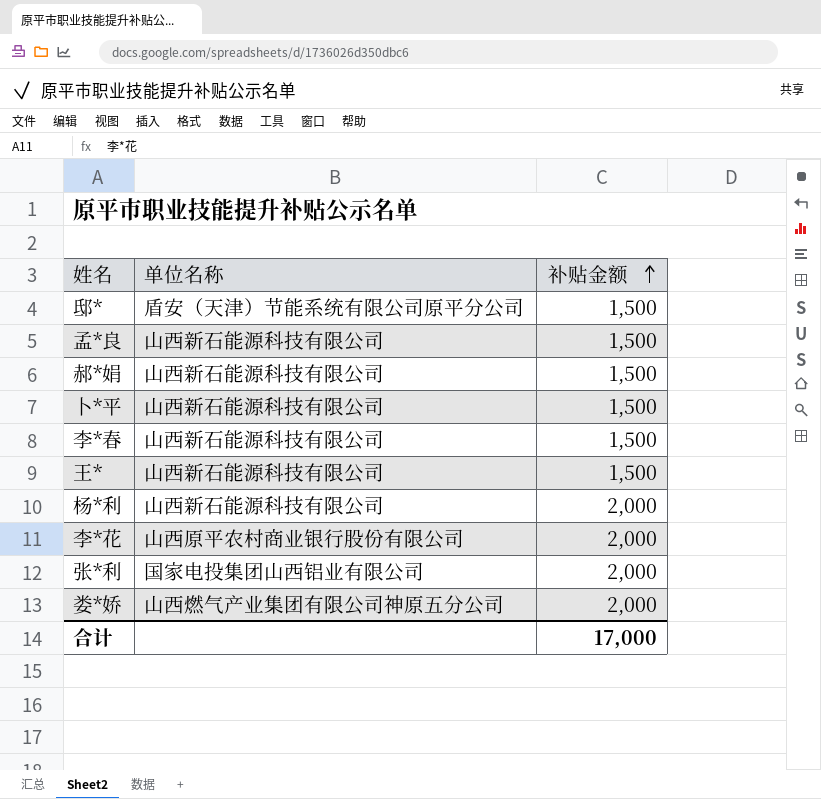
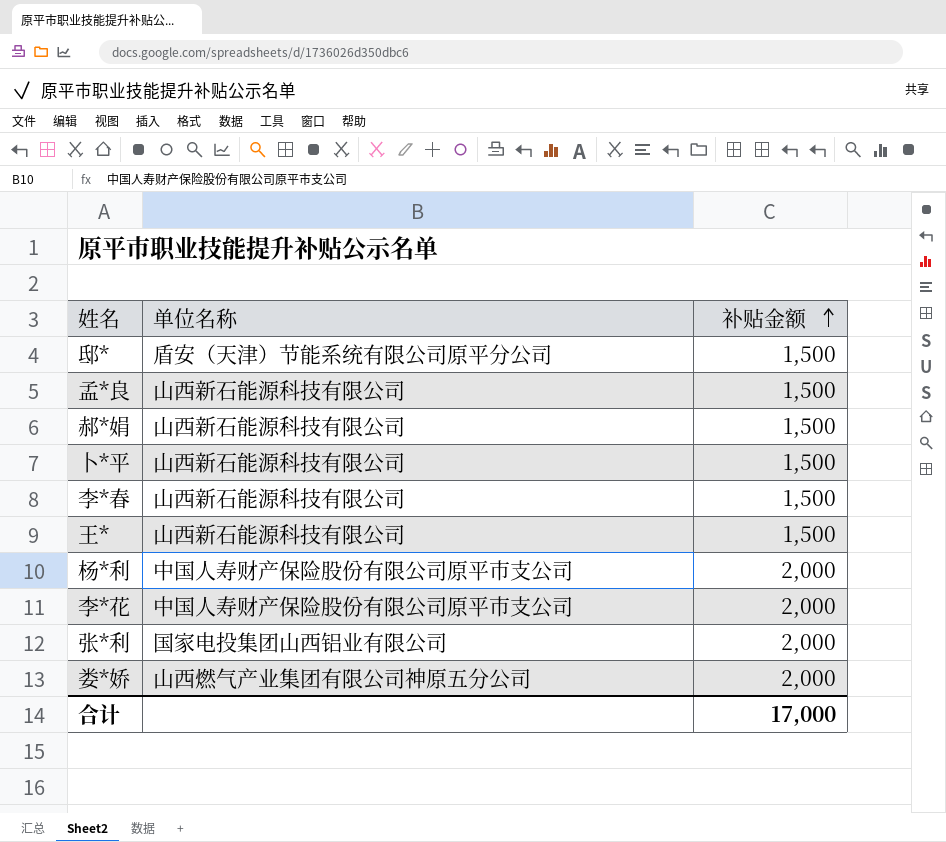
杨*利 | 单位名称: 山西新石能源科技有限公司 -> 中国人寿财产保险股份有限公司原平市支公司
李*花 | 单位名称: 山西原平农村商业银行股份有限公司 -> 中国人寿财产保险股份有限公司原平市支公司

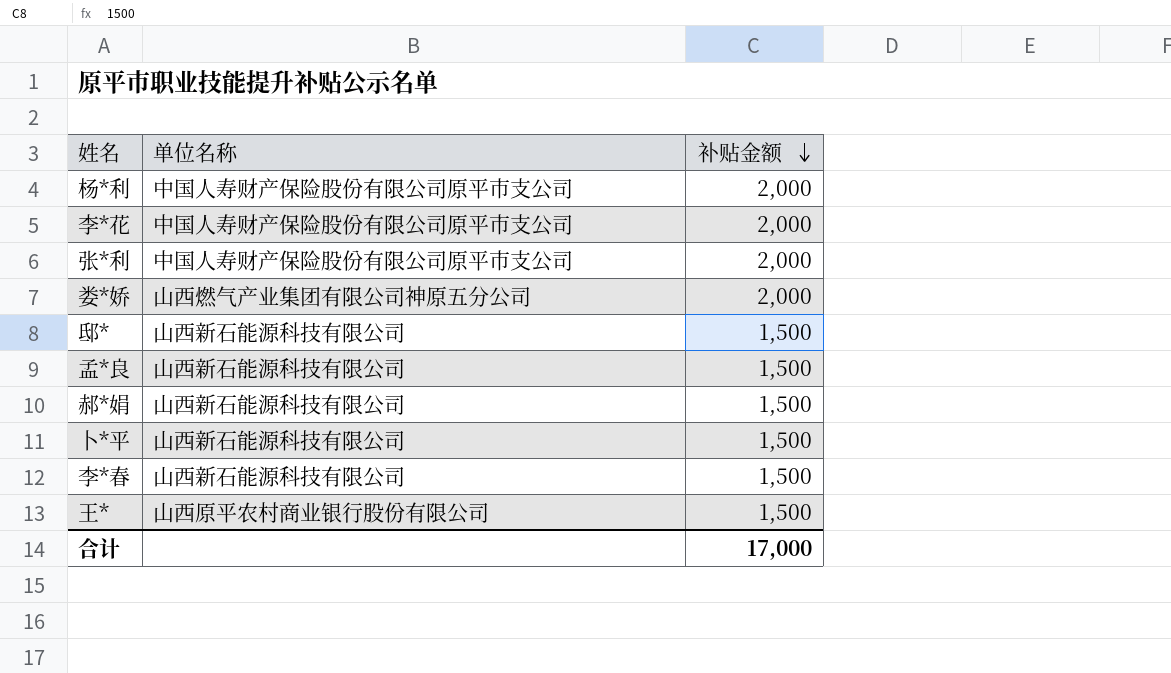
row order: 补贴金额 ascending -> 补贴金额 descending
张*利 | 单位名称: 国家电投集团山西铝业有限公司 -> 中国人寿财产保险股份有限公司原平市支公司
邸* | 单位名称: 盾安（天津）节能系统有限公司原平分公司 -> 山西新石能源科技有限公司
王* | 单位名称: 山西新石能源科技有限公司 -> 山西原平农村商业银行股份有限公司

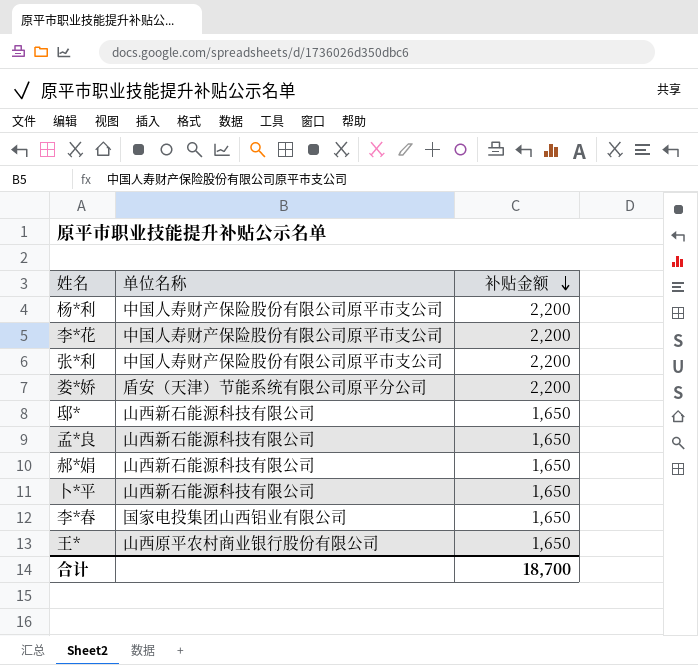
杨*利 | 补贴金额: 2,000 -> 2,200
李*花 | 补贴金额: 2,000 -> 2,200
张*利 | 补贴金额: 2,000 -> 2,200
娄*娇 | 单位名称: 山西燃气产业集团有限公司神原五分公司 -> 盾安（天津）节能系统有限公司原平分公司
娄*娇 | 补贴金额: 2,000 -> 2,200
邸* | 补贴金额: 1,500 -> 1,650
孟*良 | 补贴金额: 1,500 -> 1,650
郝*娟 | 补贴金额: 1,500 -> 1,650
卜*平 | 补贴金额: 1,500 -> 1,650
李*春 | 单位名称: 山西新石能源科技有限公司 -> 国家电投集团山西铝业有限公司
李*春 | 补贴金额: 1,500 -> 1,650
王* | 补贴金额: 1,500 -> 1,650
合计 | 补贴金额: 17,000 -> 18,700

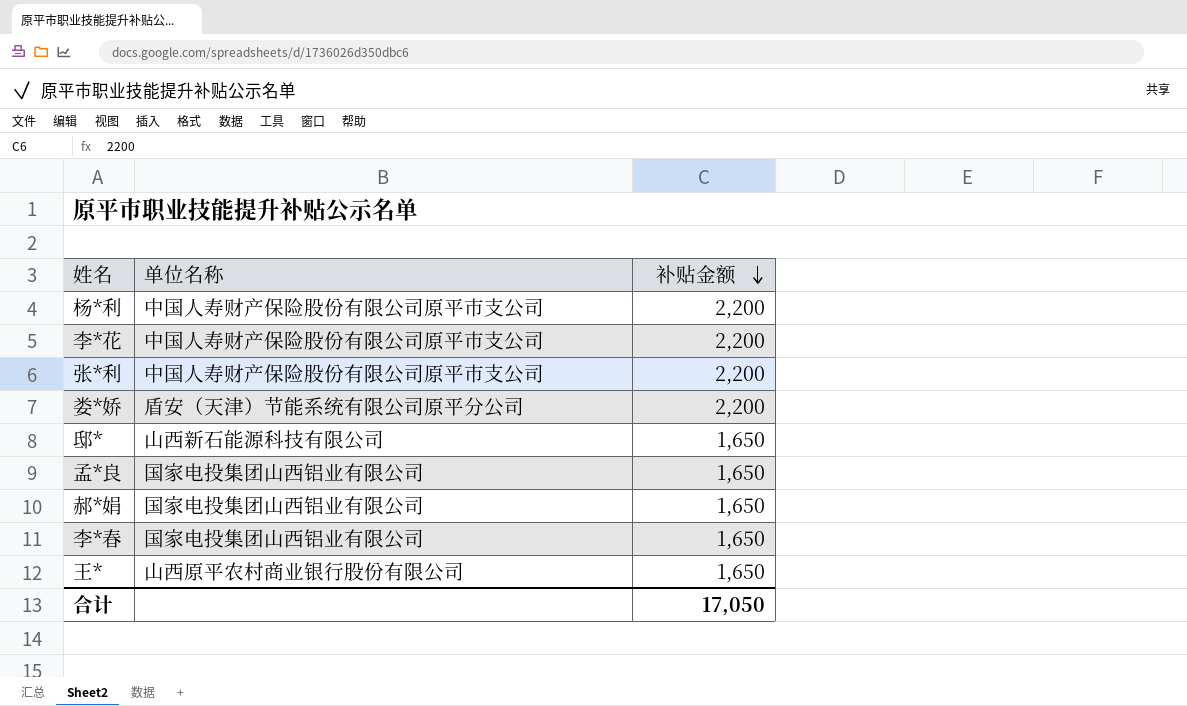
row 卜*平: 山西新石能源科技有限公司 | 1,650 -> none
孟*良 | 单位名称: 山西新石能源科技有限公司 -> 国家电投集团山西铝业有限公司
郝*娟 | 单位名称: 山西新石能源科技有限公司 -> 国家电投集团山西铝业有限公司
合计 | 补贴金额: 18,700 -> 17,050

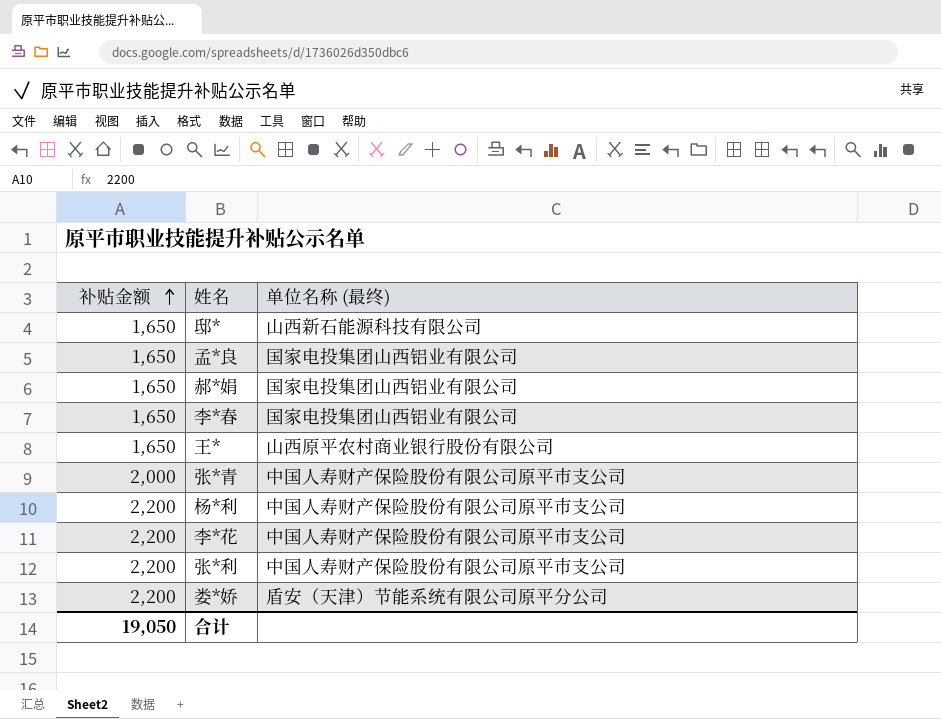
row order: 补贴金额 descending -> 补贴金额 ascending
column 补贴金额 | position: 3 -> 1
column name: 单位名称 -> 单位名称 (最终)
row 张*青: none -> 2,000 | 中国人寿财产保险股份有限公司原平市支公司
合计 | 补贴金额: 17,050 -> 19,050

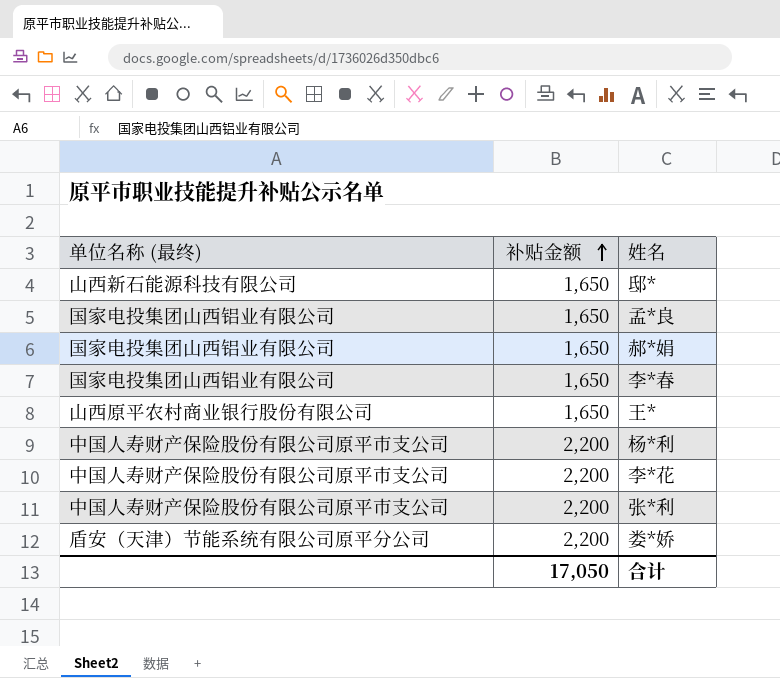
column 单位名称 (最终) | position: 3 -> 1
row 张*青: 2,000 | 中国人寿财产保险股份有限公司原平市支公司 -> none
合计 | 补贴金额: 19,050 -> 17,050

